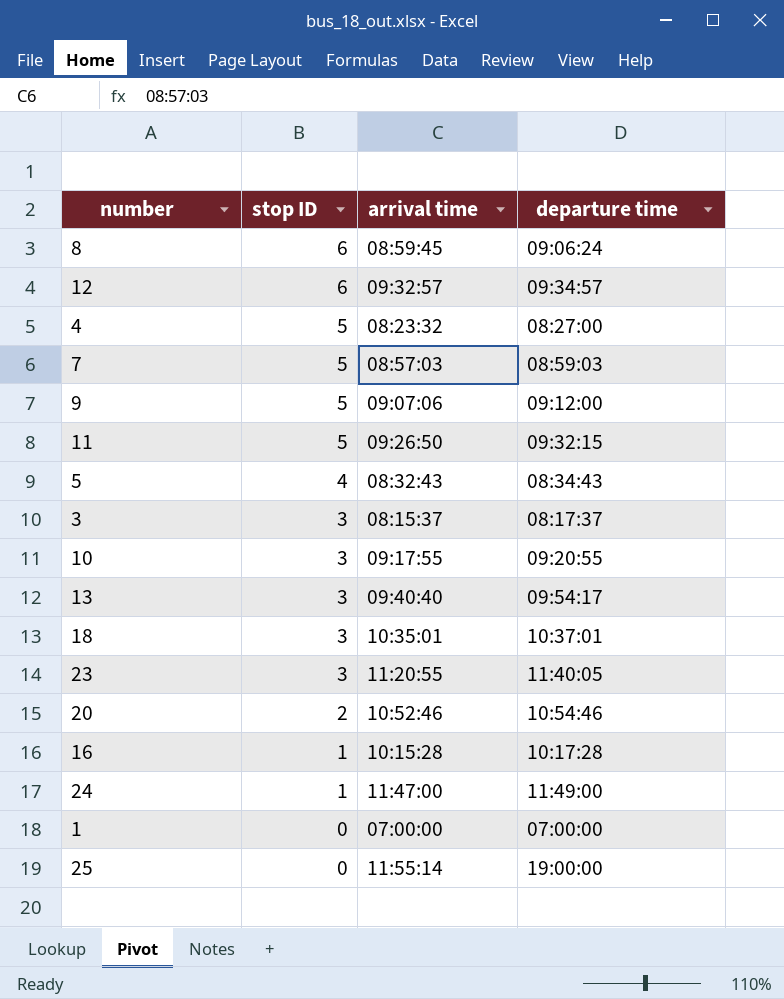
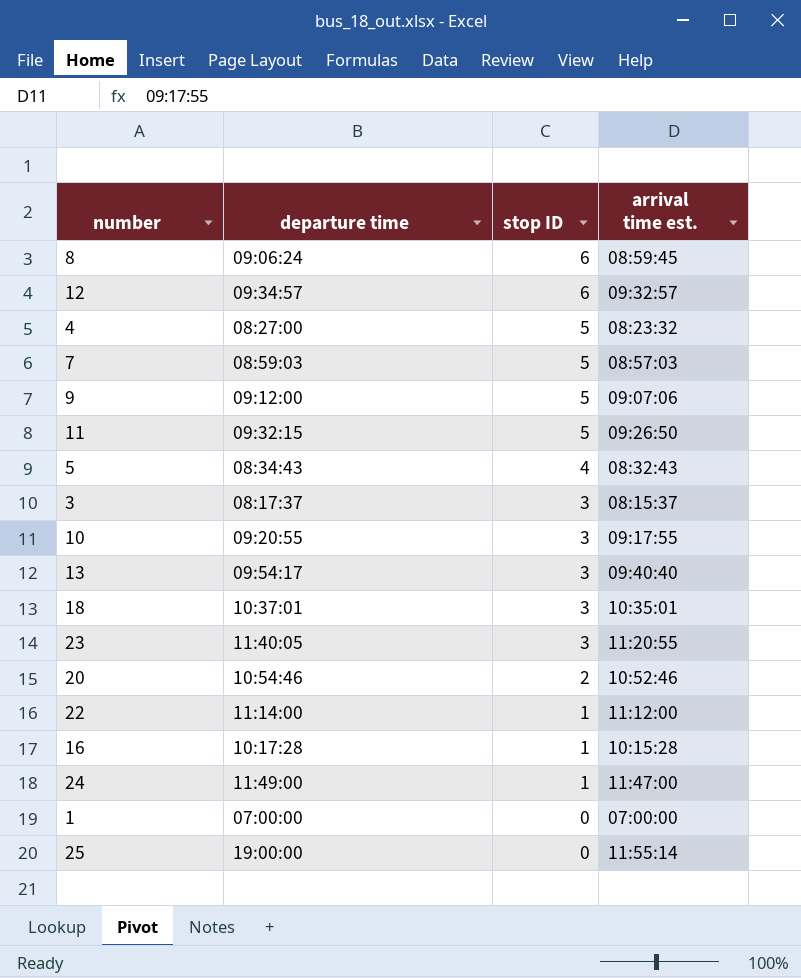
column departure time | position: 4 -> 2
column name: arrival time -> arrival time est.
row 22: none -> 11:14:00 | 1 | 11:12:00

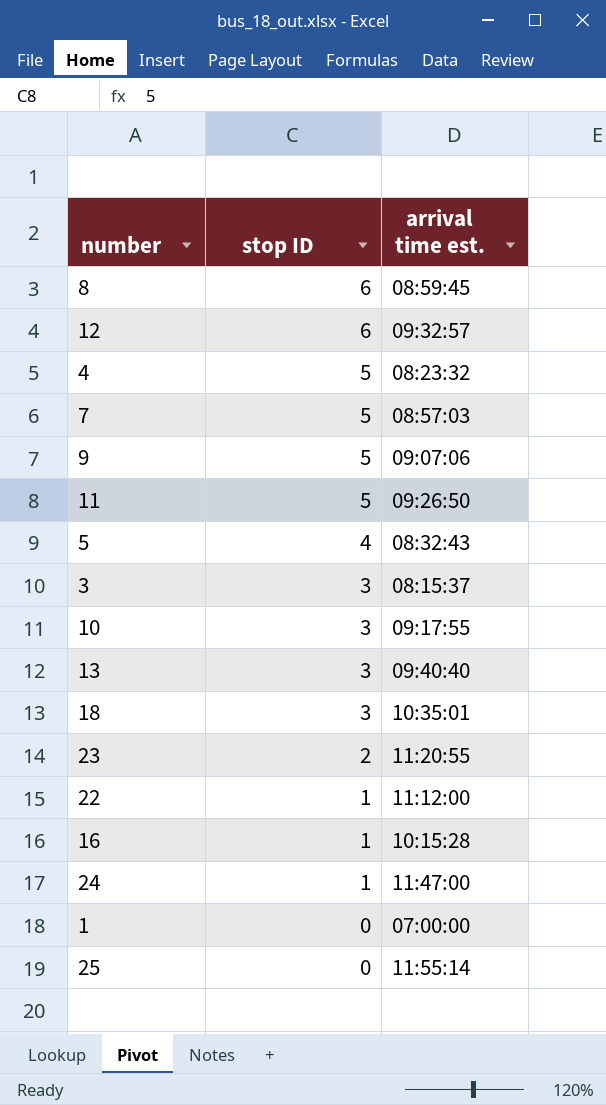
column departure time | position: 2 -> none
row 20: 10:54:46 | 2 | 10:52:46 -> none
23 | stop ID: 3 -> 2

